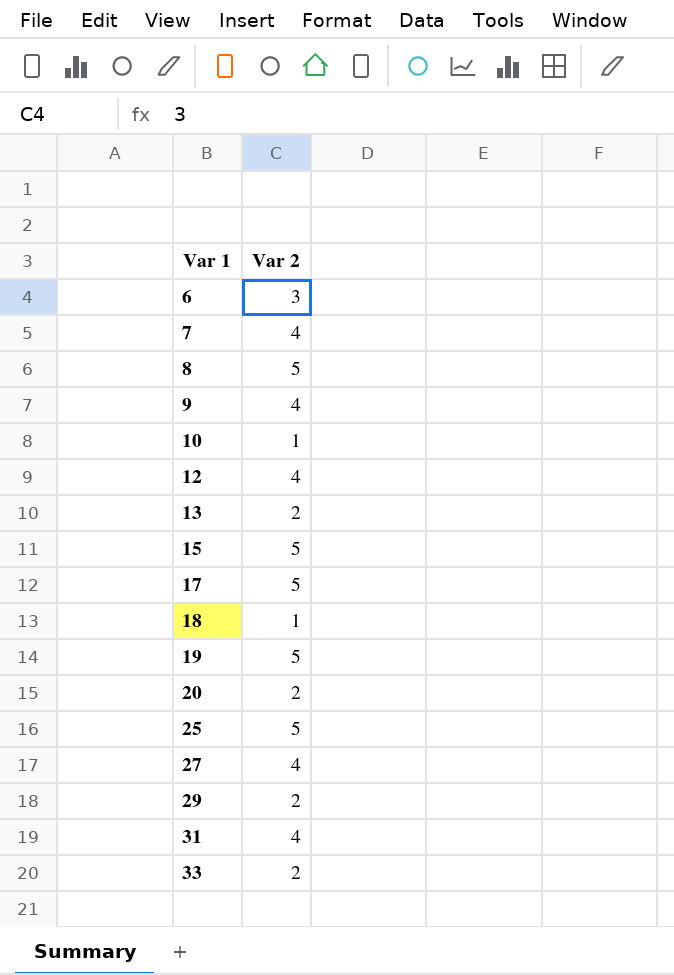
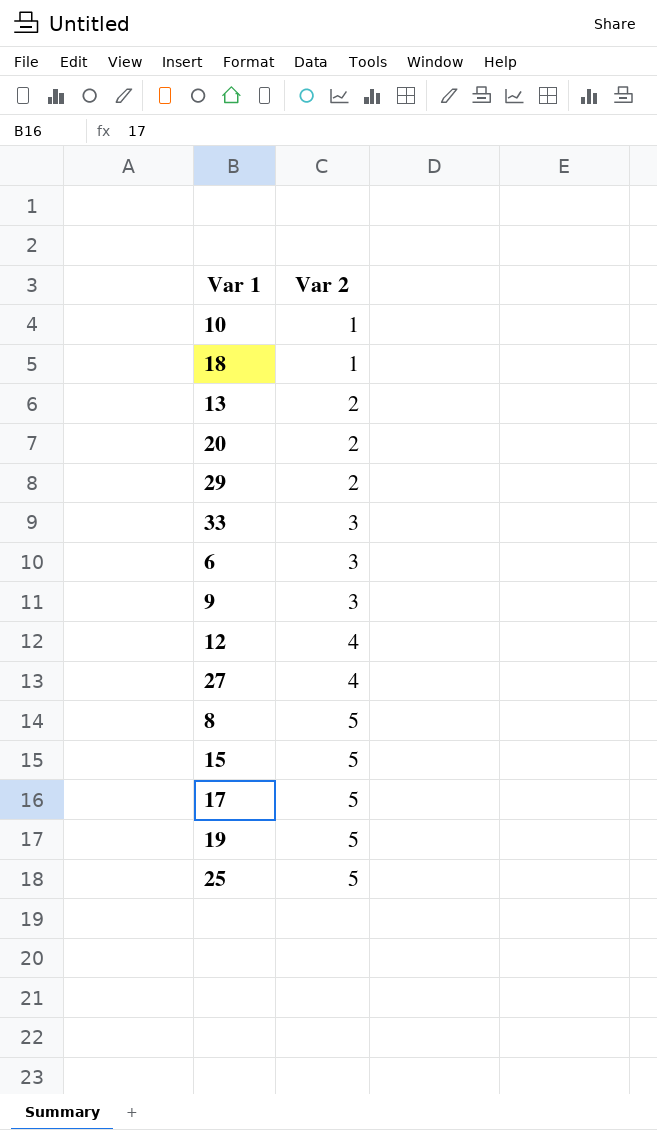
row order: Var 1 ascending -> Var 2 ascending
row 7: 4 -> none
row 31: 4 -> none
33 | Var 2: 2 -> 3
9 | Var 2: 4 -> 3

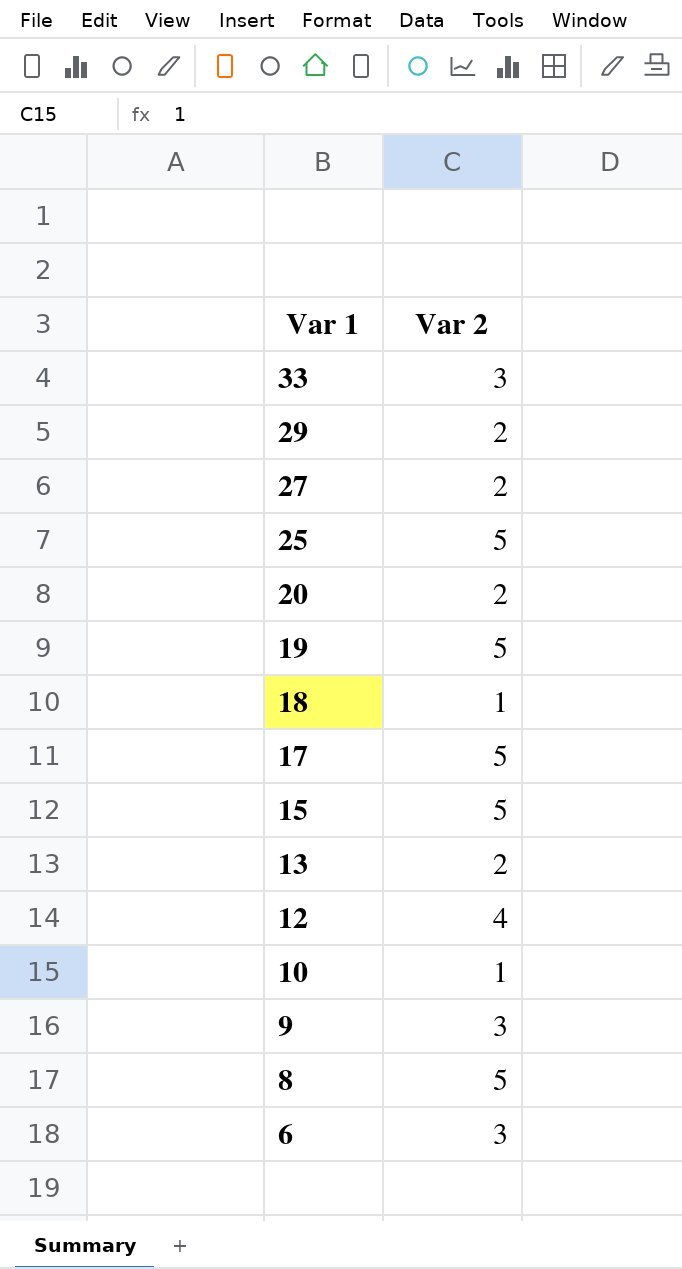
row order: Var 2 ascending -> Var 1 descending
27 | Var 2: 4 -> 2

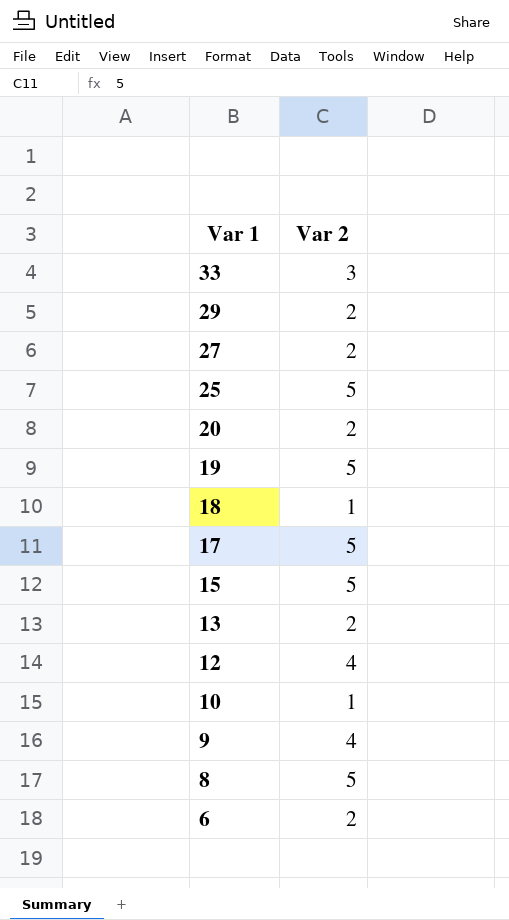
9 | Var 2: 3 -> 4
6 | Var 2: 3 -> 2

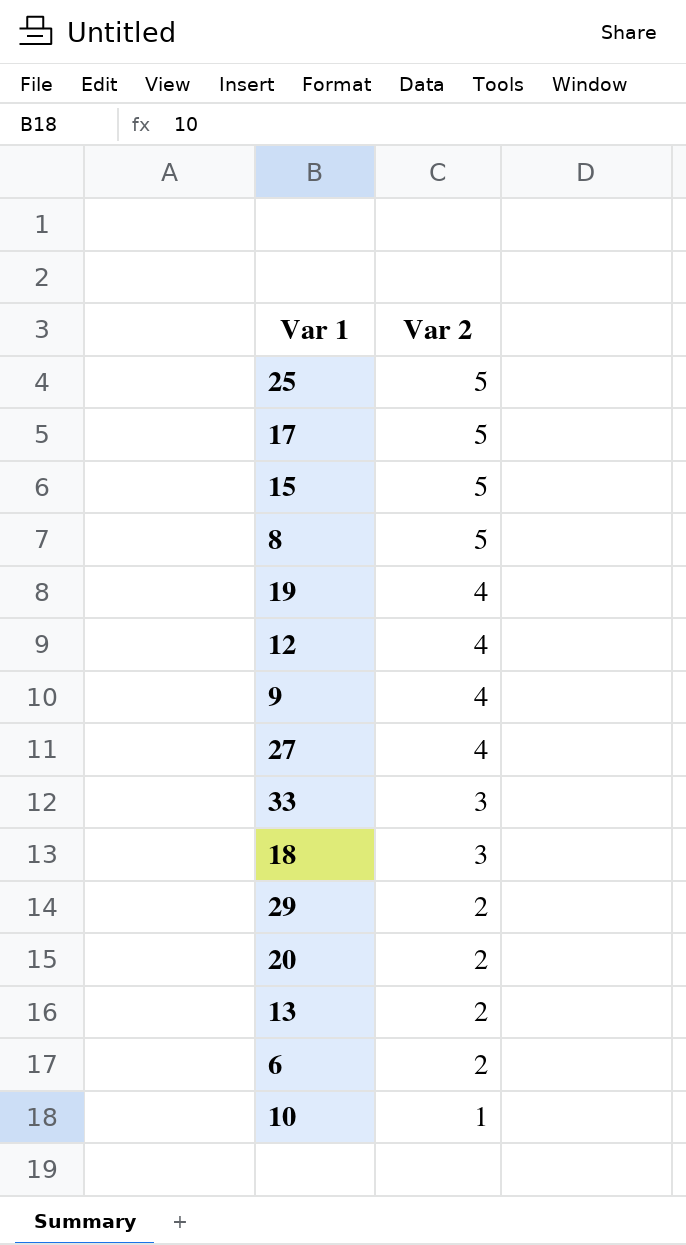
row order: Var 1 descending -> Var 2 descending
19 | Var 2: 5 -> 4
27 | Var 2: 2 -> 4
18 | Var 2: 1 -> 3

